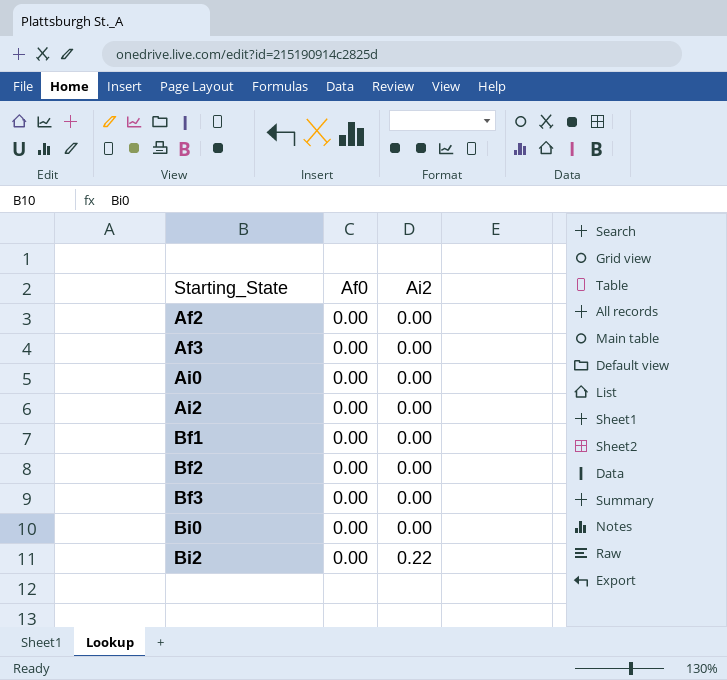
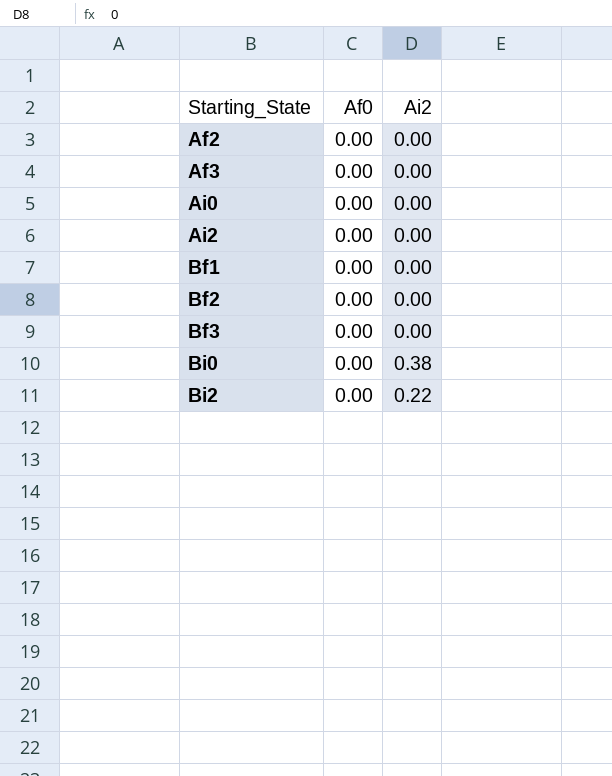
Bi0 | Ai2: 0.00 -> 0.38

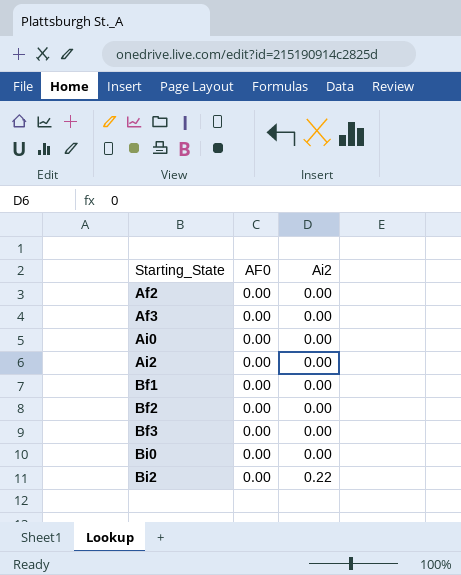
column name: Af0 -> AF0
Bi0 | Ai2: 0.38 -> 0.00

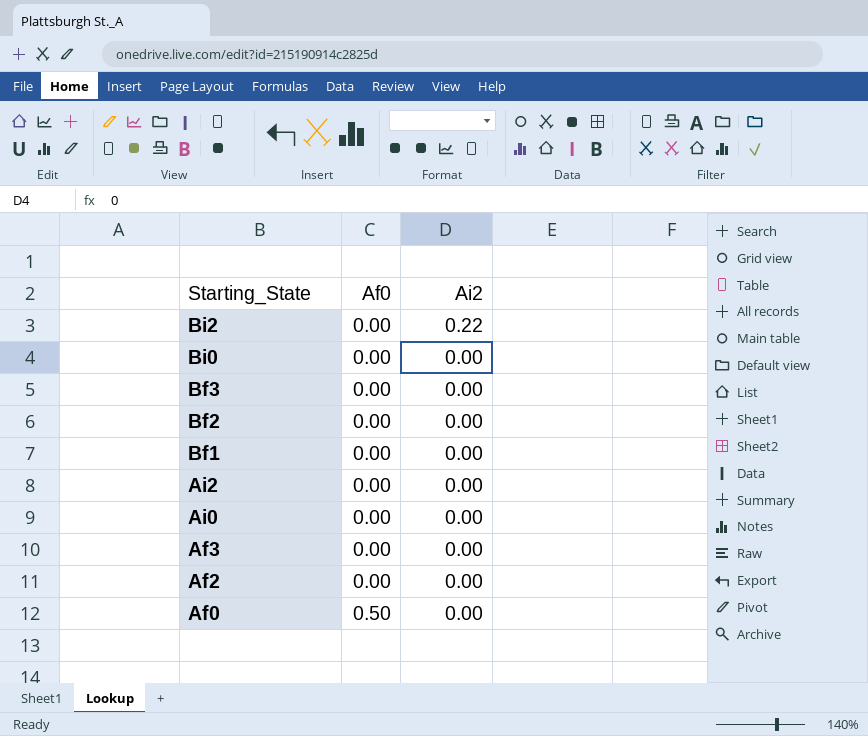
row order: Starting_State ascending -> Starting_State descending
column name: AF0 -> Af0
row Af0: none -> 0.50 | 0.00

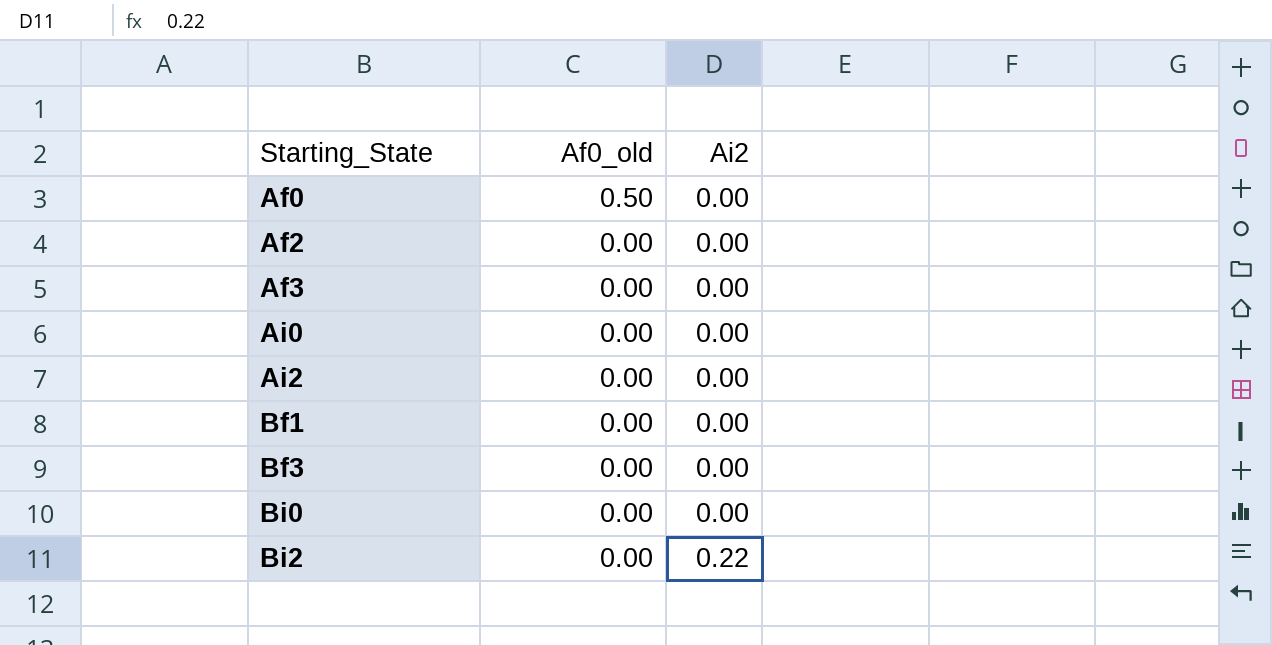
row order: Starting_State descending -> Starting_State ascending
column name: Af0 -> Af0_old
row Bf2: 0.00 | 0.00 -> none

